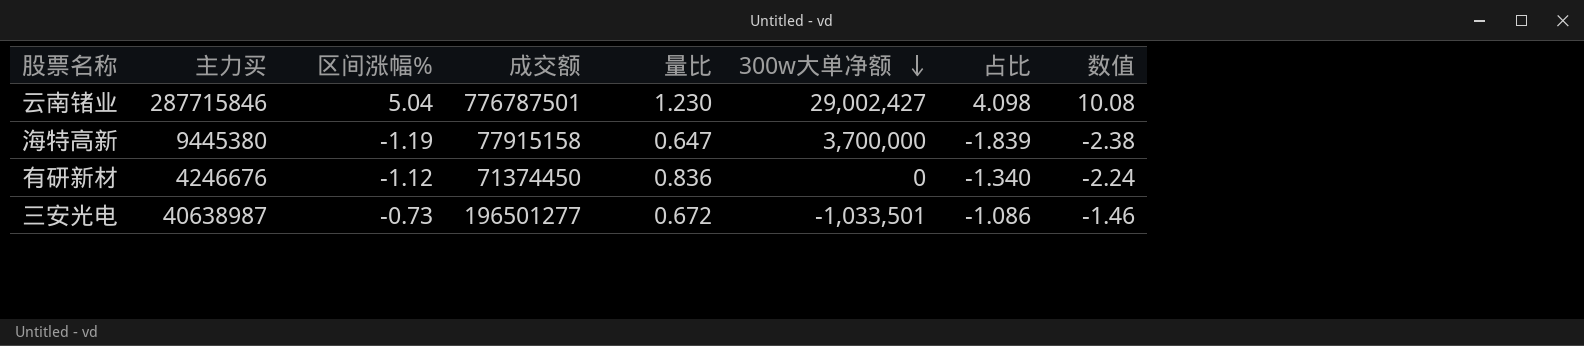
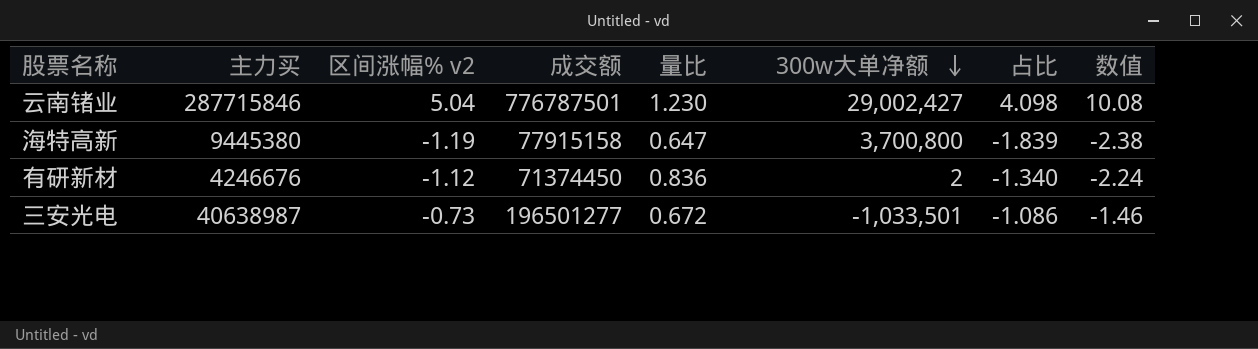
column name: 区间涨幅% -> 区间涨幅% v2
海特高新 | 300w大单净额: 3,700,000 -> 3,700,800
有研新材 | 300w大单净额: 0 -> 2

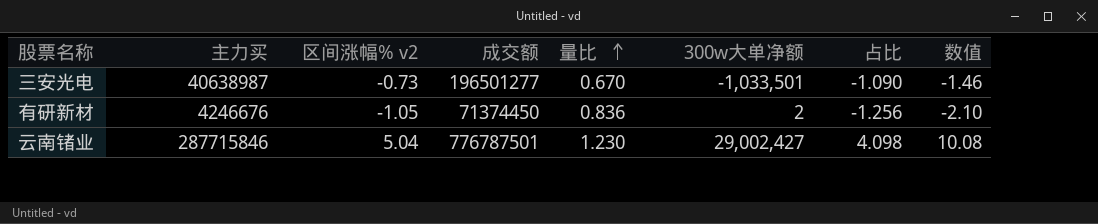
row order: 300w大单净额 descending -> 量比 ascending
row 海特高新: 9445380 | -1.19 | 77915158 | 0.647 | 3,700,800 | -1.839 | -2.38 -> none
三安光电 | 量比: 0.672 -> 0.670
三安光电 | 占比: -1.086 -> -1.090
有研新材 | 区间涨幅% v2: -1.12 -> -1.05
有研新材 | 占比: -1.340 -> -1.256
有研新材 | 数值: -2.24 -> -2.10

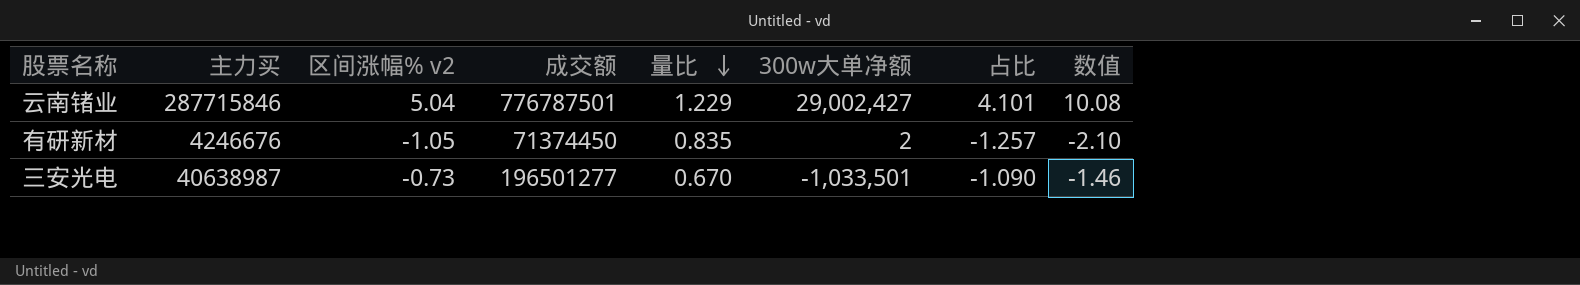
row order: 量比 ascending -> 量比 descending
云南锗业 | 量比: 1.230 -> 1.229
云南锗业 | 占比: 4.098 -> 4.101
有研新材 | 量比: 0.836 -> 0.835
有研新材 | 占比: -1.256 -> -1.257

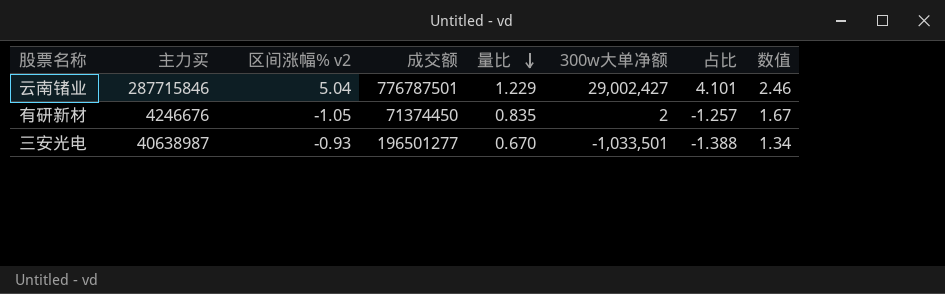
column 数值 | formula: [区间涨幅% v2] * 2 -> [量比] * 2
三安光电 | 区间涨幅% v2: -0.73 -> -0.93
三安光电 | 占比: -1.090 -> -1.388

